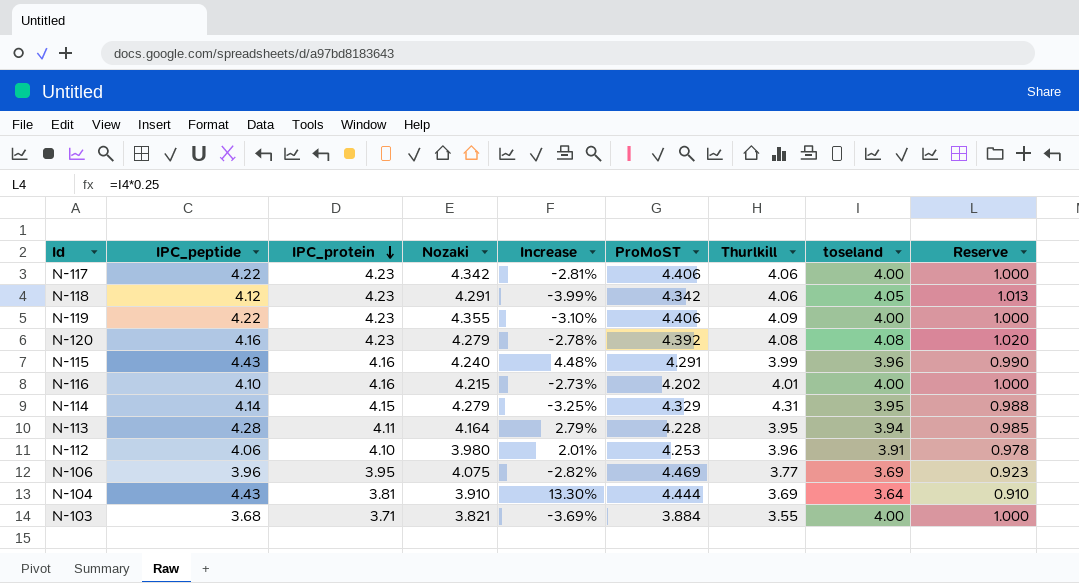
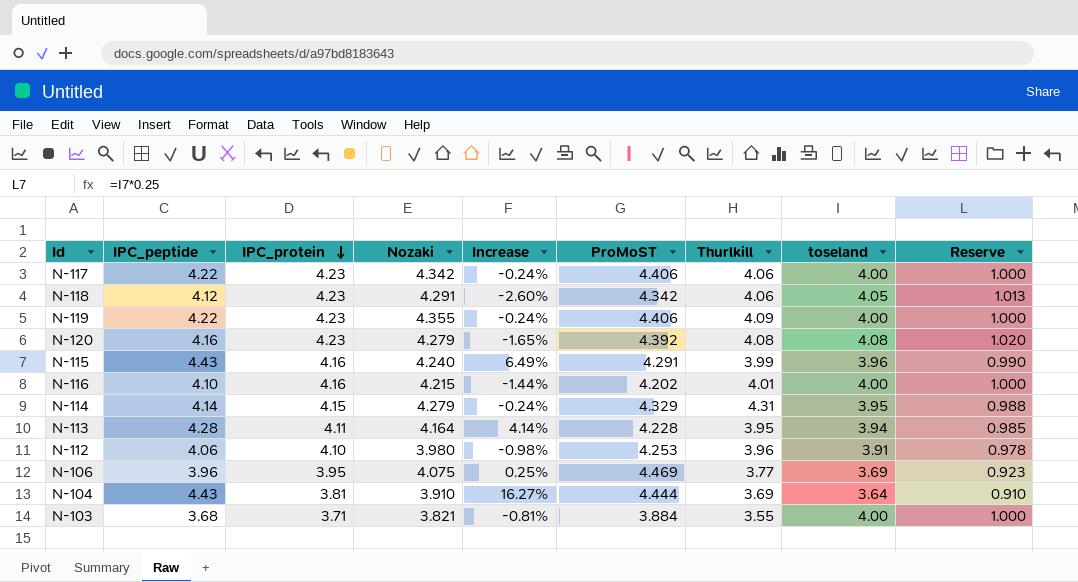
column Increase | formula: ([IPC_peptide] - [Nozaki]) / [Nozaki] -> ([IPC_peptide] - [IPC_protein]) / [IPC_protein]

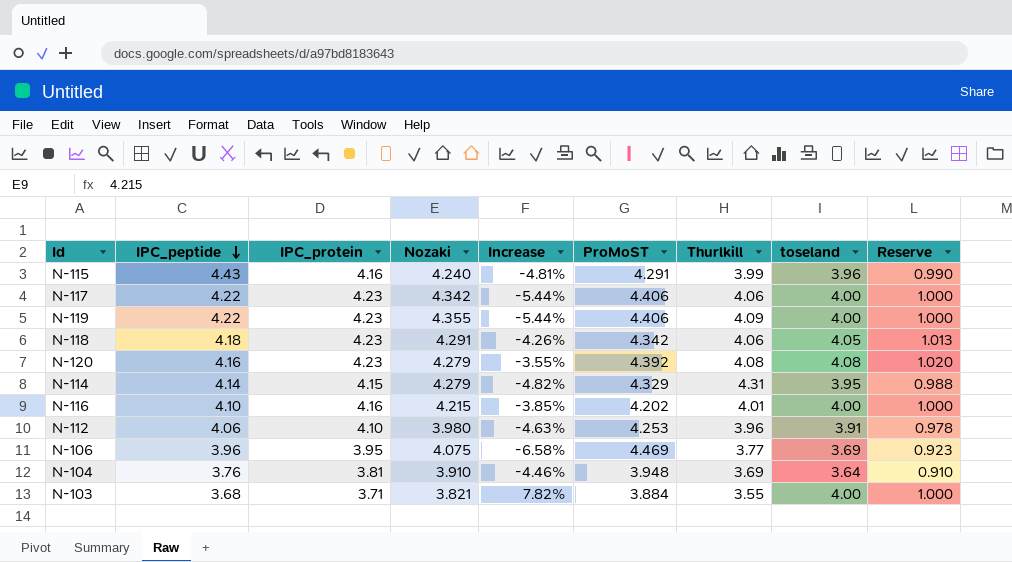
row order: IPC_protein descending -> IPC_peptide descending
column Increase | formula: ([IPC_peptide] - [IPC_protein]) / [IPC_protein] -> ([toseland] - [IPC_protein]) / [IPC_protein]
row N-113: 4.28 | 4.11 | 4.164 | 4.14% | 4.228 | 3.95 | 3.94 | 0.985 -> none
N-118 | IPC_peptide: 4.12 -> 4.18
N-104 | IPC_peptide: 4.43 -> 3.76
N-104 | ProMoST: 4.444 -> 3.948

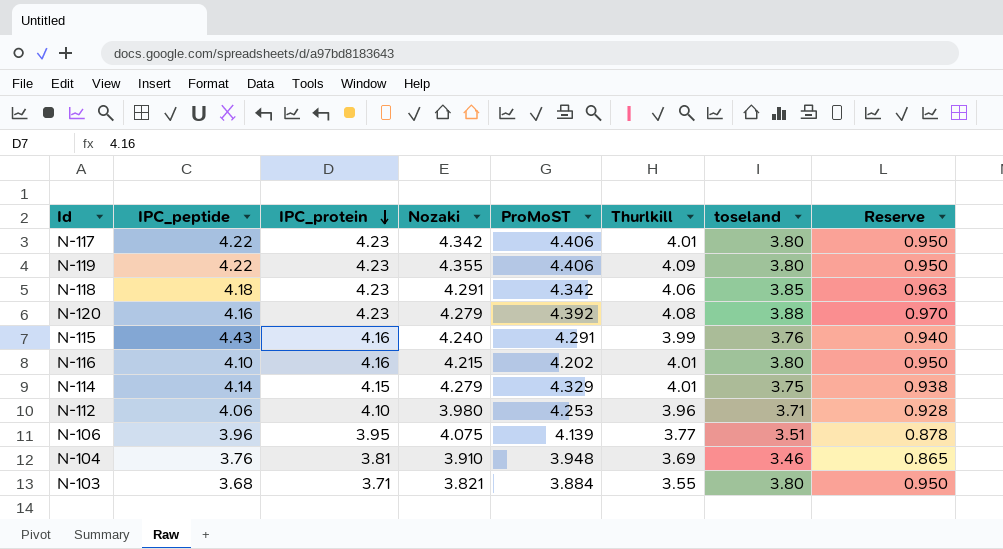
row order: IPC_peptide descending -> IPC_protein descending
column Increase | formula: ([toseland] - [IPC_protein]) / [IPC_protein] -> none
N-117 | Thurlkill: 4.06 -> 4.01
N-117 | toseland: 4.00 -> 3.80
N-117 | Reserve: 1.000 -> 0.950
N-119 | toseland: 4.00 -> 3.80
N-119 | Reserve: 1.000 -> 0.950
N-118 | toseland: 4.05 -> 3.85
N-118 | Reserve: 1.013 -> 0.963
N-120 | toseland: 4.08 -> 3.88
N-120 | Reserve: 1.020 -> 0.970
N-115 | toseland: 3.96 -> 3.76
N-115 | Reserve: 0.990 -> 0.940
N-116 | toseland: 4.00 -> 3.80
N-116 | Reserve: 1.000 -> 0.950
N-114 | Thurlkill: 4.31 -> 4.01
N-114 | toseland: 3.95 -> 3.75
N-114 | Reserve: 0.988 -> 0.938
N-112 | toseland: 3.91 -> 3.71
N-112 | Reserve: 0.978 -> 0.928
N-106 | ProMoST: 4.469 -> 4.139
N-106 | toseland: 3.69 -> 3.51
N-106 | Reserve: 0.923 -> 0.878
N-104 | toseland: 3.64 -> 3.46
N-104 | Reserve: 0.910 -> 0.865
N-103 | toseland: 4.00 -> 3.80
N-103 | Reserve: 1.000 -> 0.950

